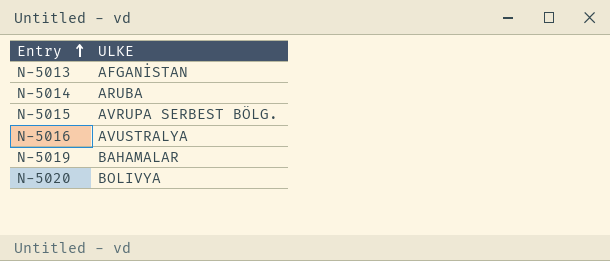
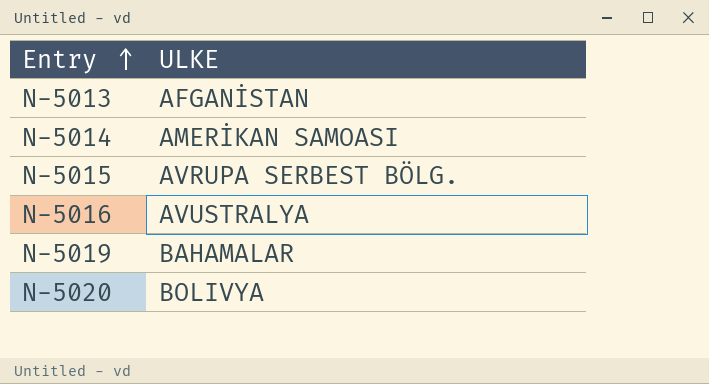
N-5014 | ULKE: ARUBA -> AMERİKAN SAMOASI

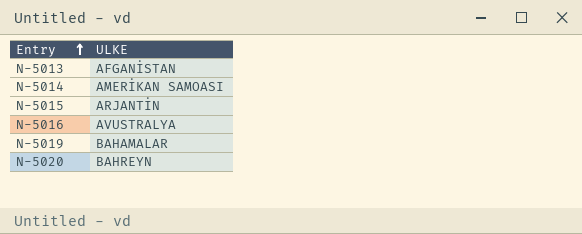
N-5015 | ULKE: AVRUPA SERBEST BÖLG. -> ARJANTİN
N-5020 | ULKE: BOLIVYA -> BAHREYN

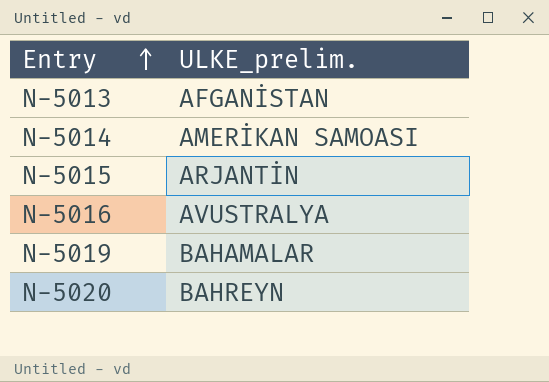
column name: ULKE -> ULKE_prelim.

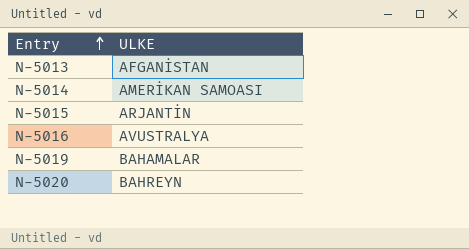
column name: ULKE_prelim. -> ULKE

